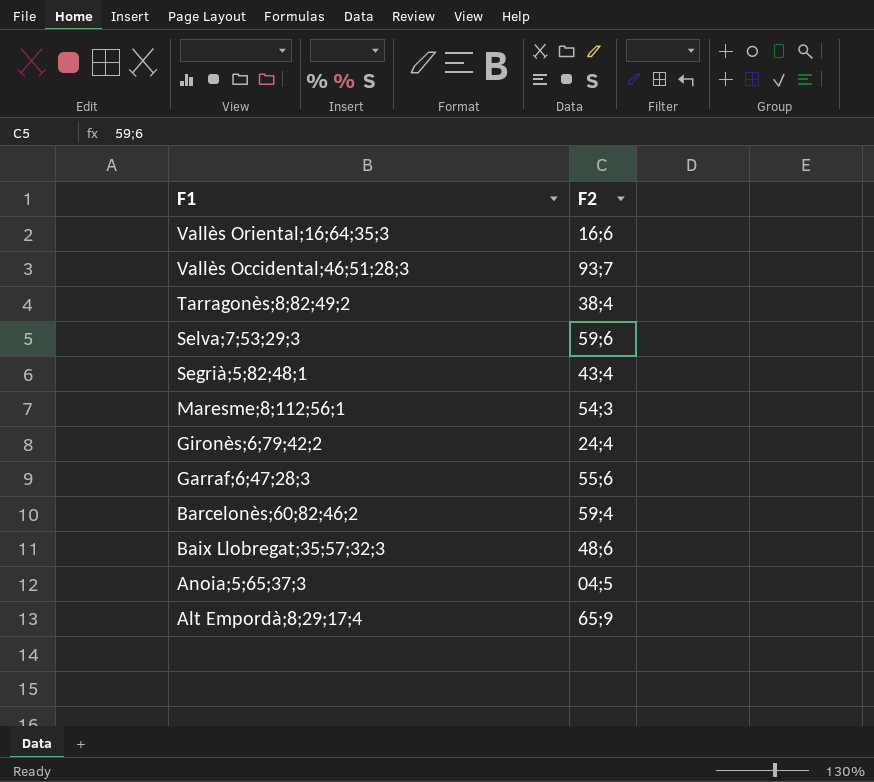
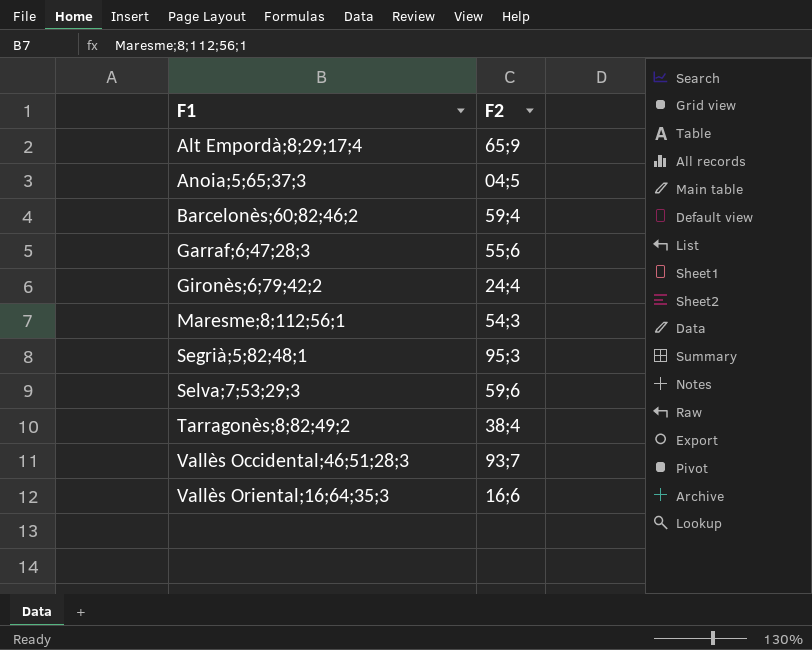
row order: F1 descending -> F1 ascending
row Baix Llobregat;35;57;32;3: 48;6 -> none
Segrià;5;82;48;1 | F2: 43;4 -> 95;3

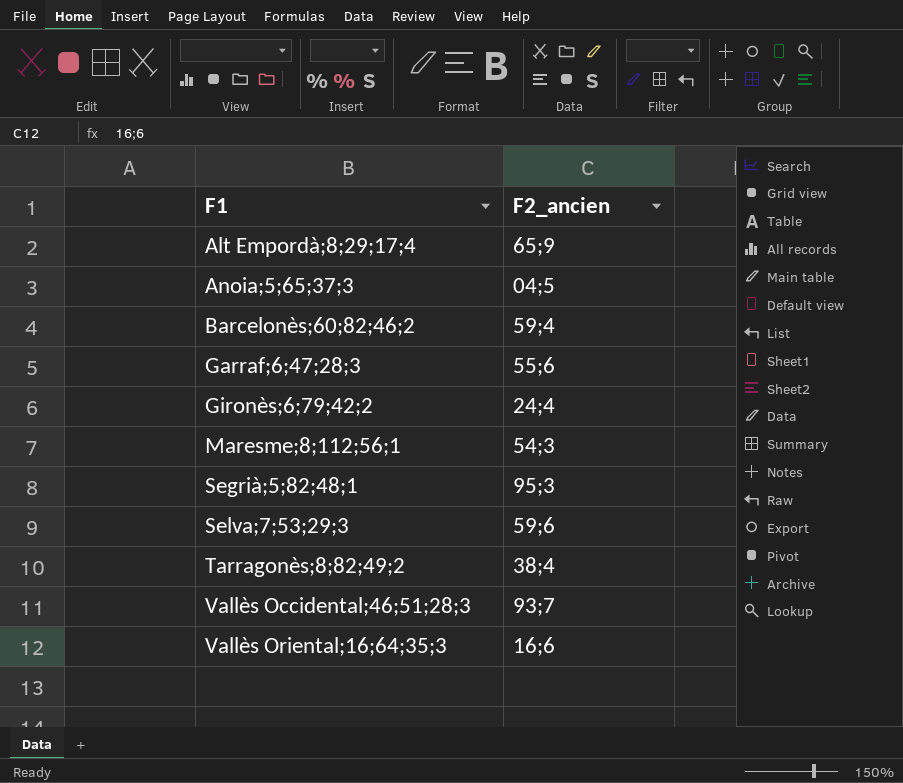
column name: F2 -> F2_ancien

